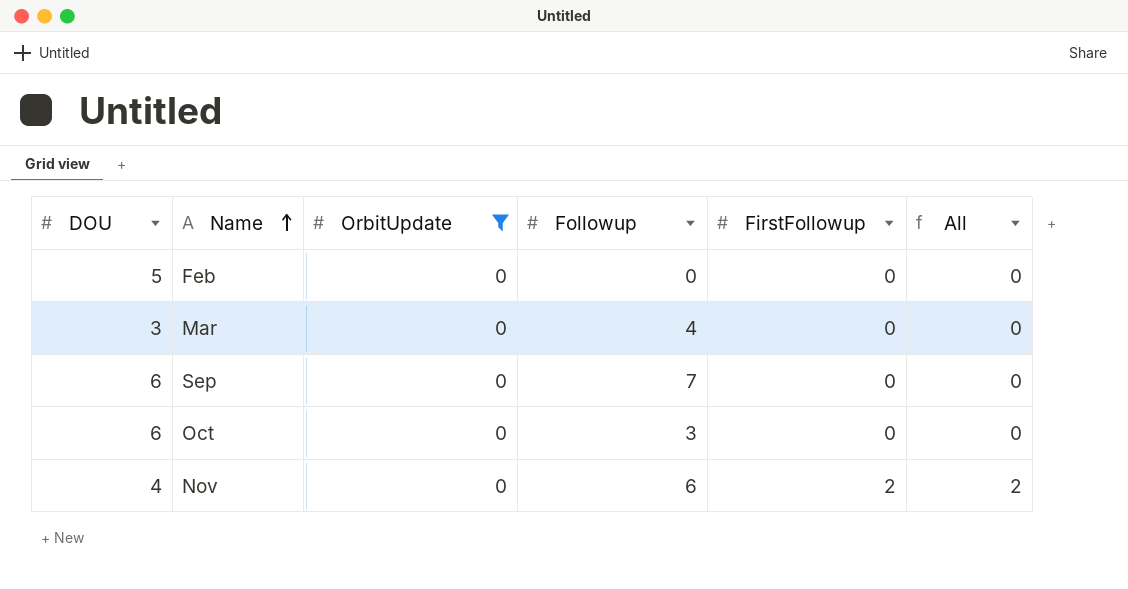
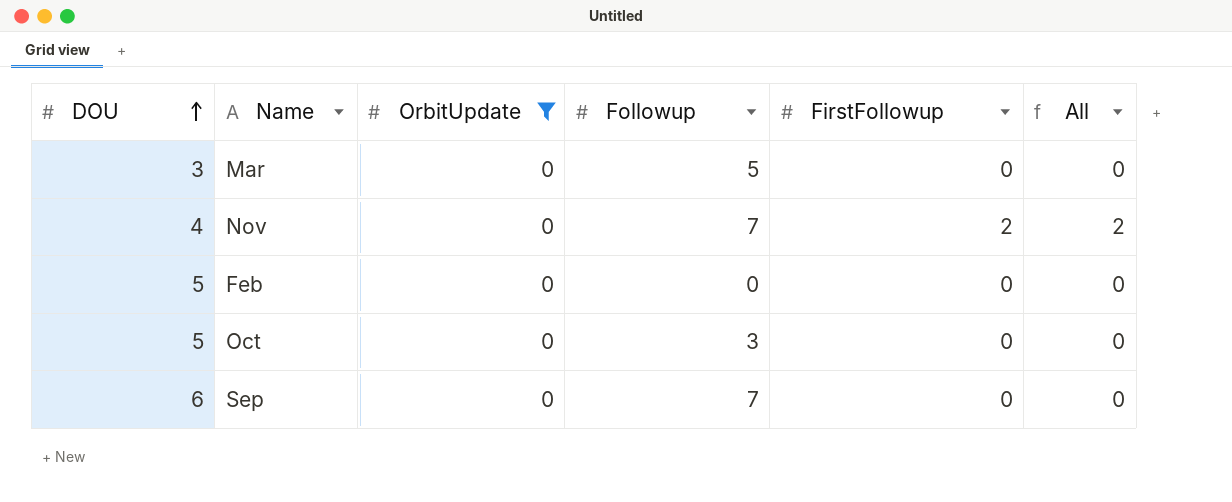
row order: Name ascending -> DOU ascending
Mar | Followup: 4 -> 5
Nov | Followup: 6 -> 7
Oct | DOU: 6 -> 5

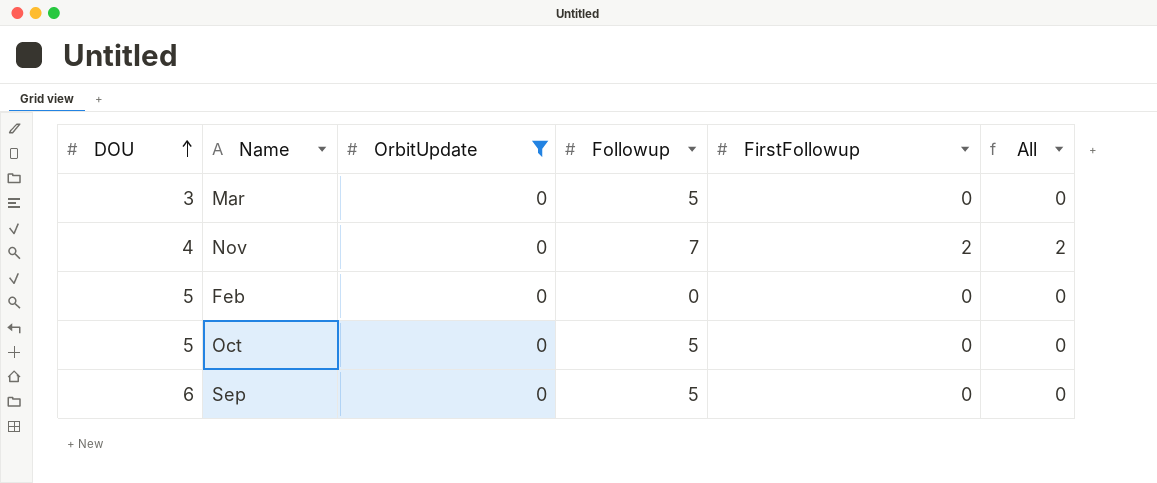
Oct | Followup: 3 -> 5
Sep | Followup: 7 -> 5

